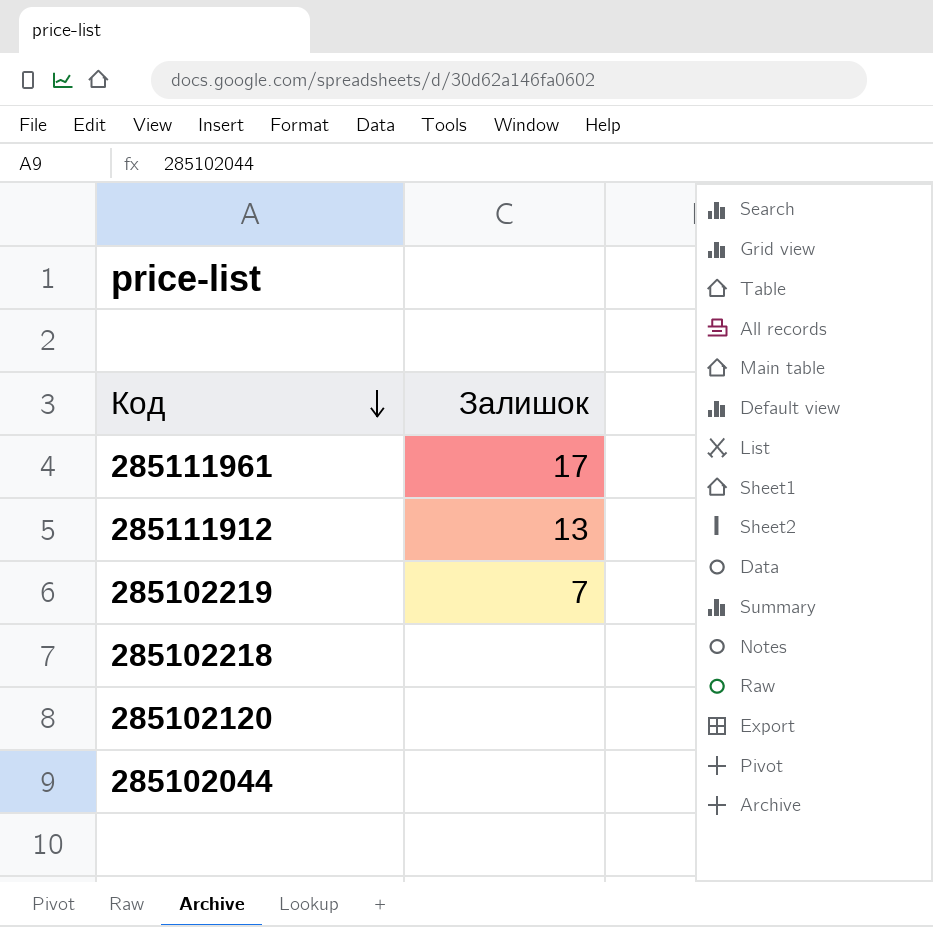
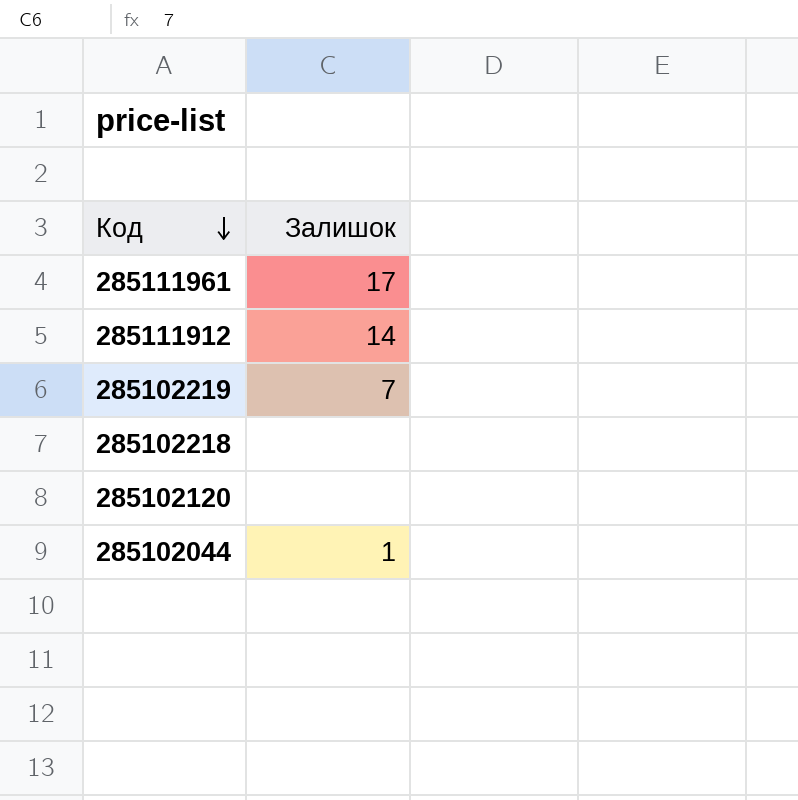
285111912 | Залишок: 13 -> 14
285102044 | Залишок: none -> 1

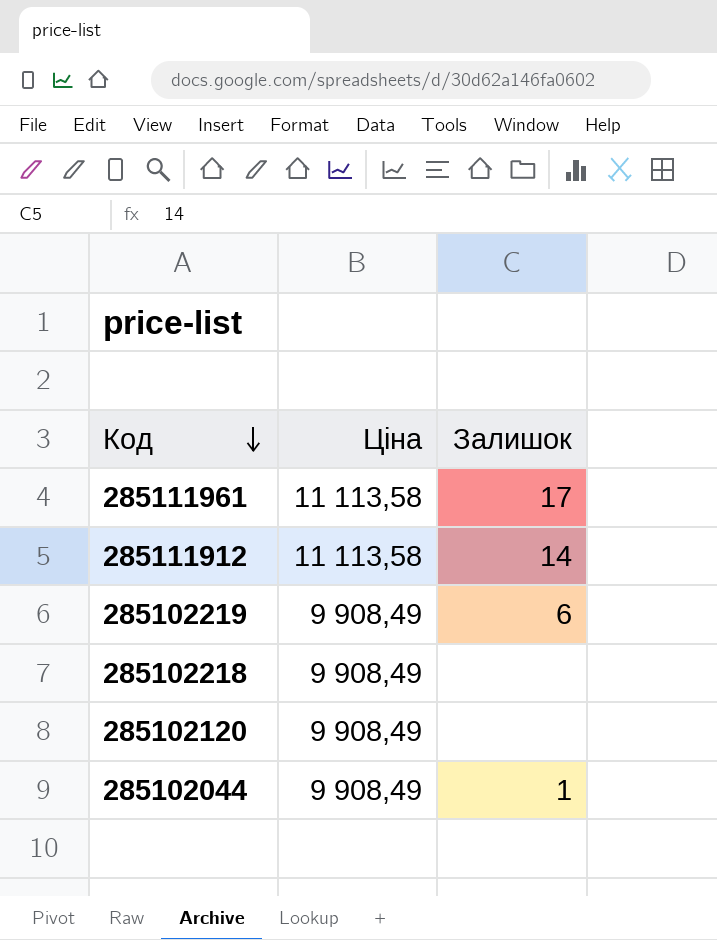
column Ціна | position: none -> 2
285102219 | Залишок: 7 -> 6

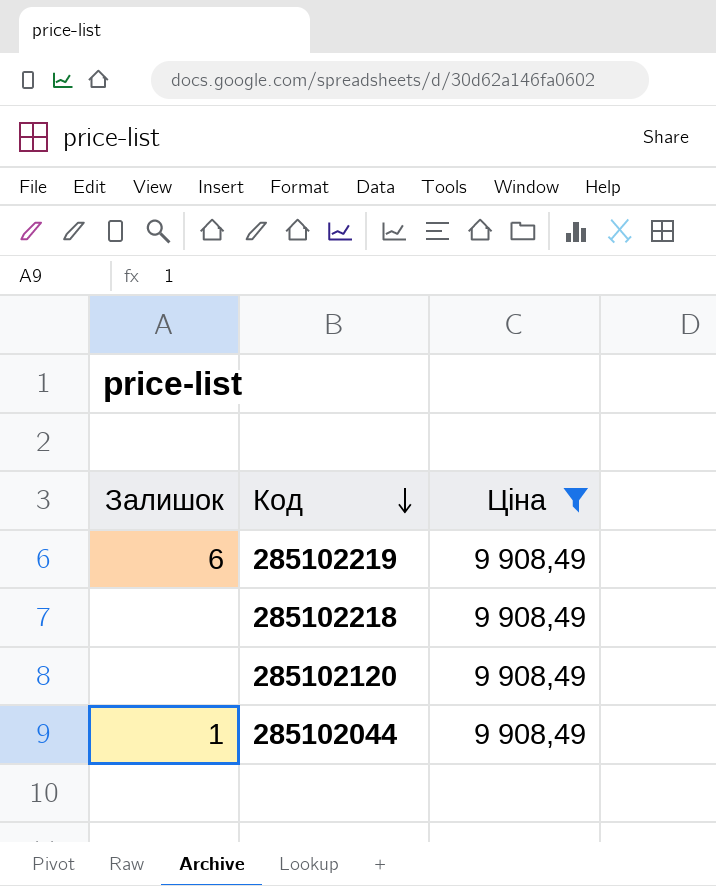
filter: none -> Ціна = 9 908,49
column Залишок | position: 3 -> 1

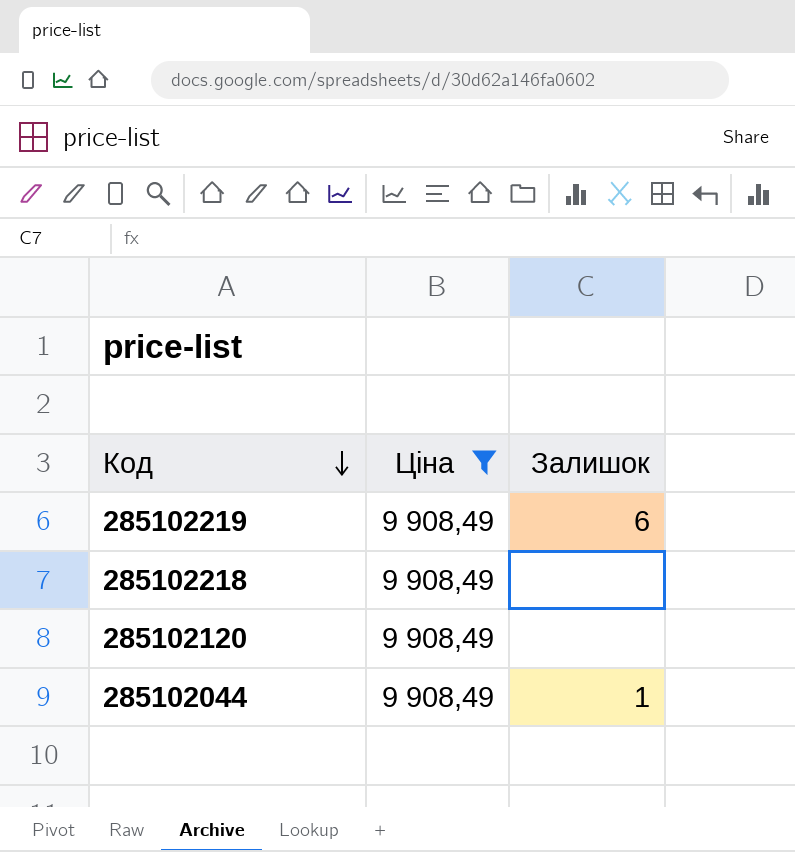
column Залишок | position: 1 -> 3

